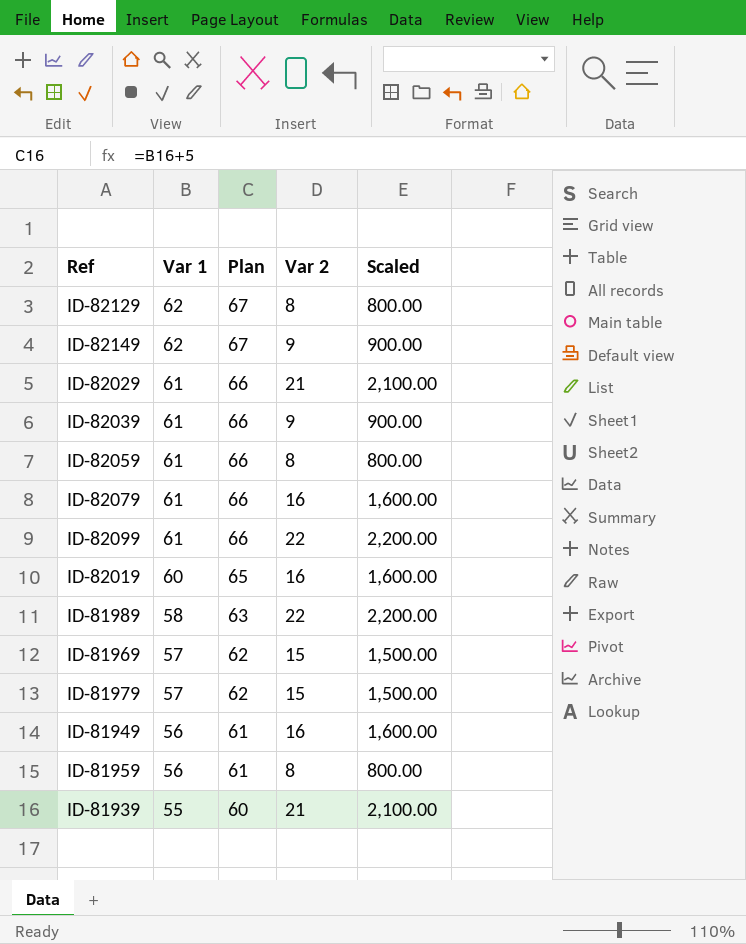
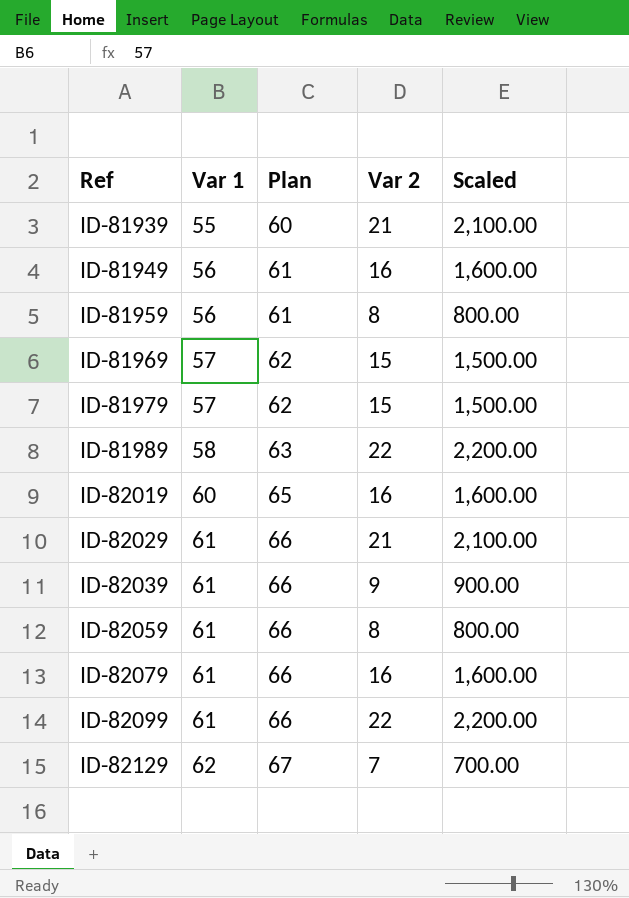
row order: Var 1 descending -> Ref ascending
row ID-82149: 62 | 67 | 9 | 900.00 -> none
ID-82129 | Var 2: 8 -> 7
ID-82129 | Scaled: 800.00 -> 700.00

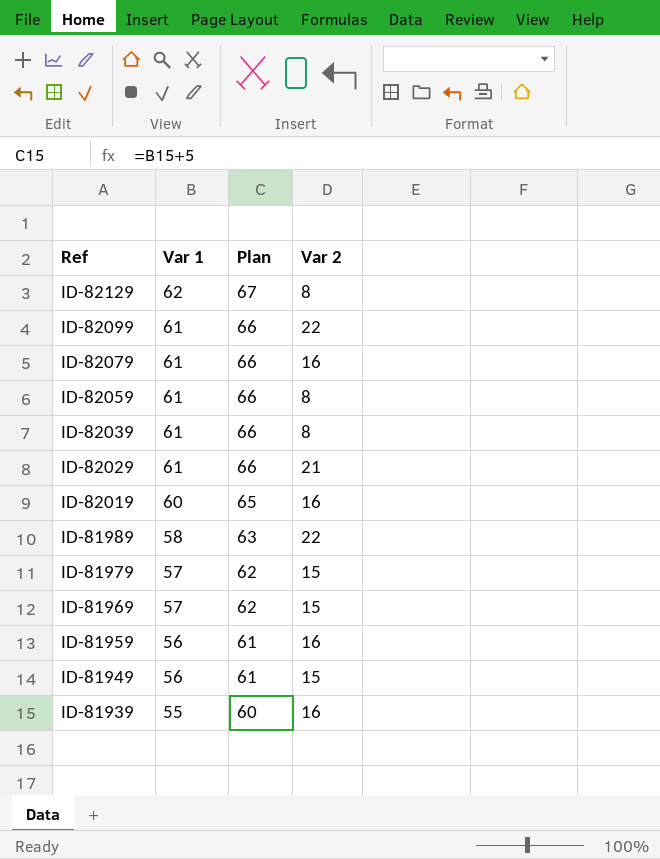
row order: Ref ascending -> Ref descending
column Scaled | formula: [Var 2] * 100 -> none
ID-82129 | Var 2: 7 -> 8
ID-82039 | Var 2: 9 -> 8
ID-81959 | Var 2: 8 -> 16
ID-81949 | Var 2: 16 -> 15
ID-81939 | Var 2: 21 -> 16

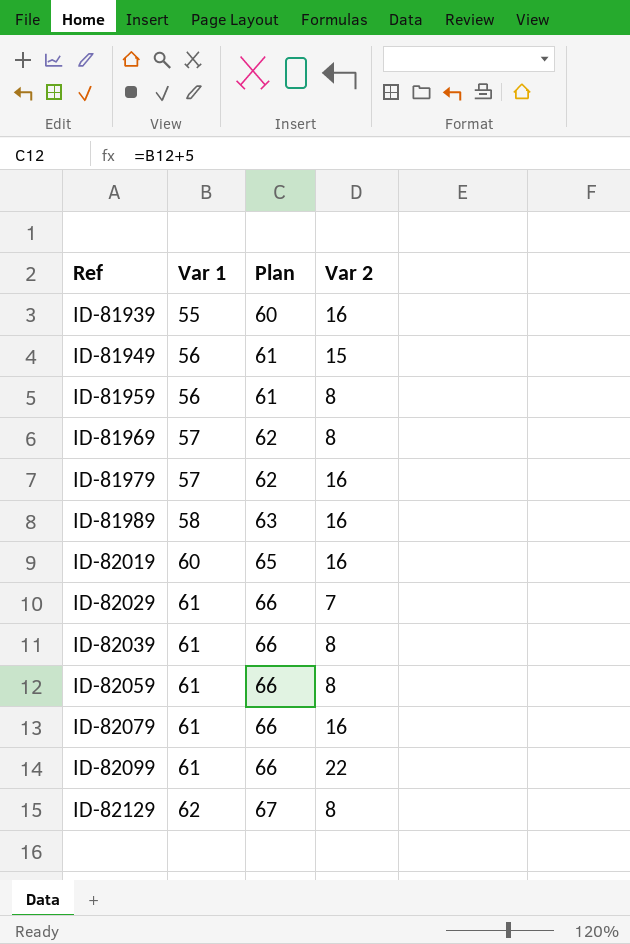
row order: Ref descending -> Ref ascending
ID-81959 | Var 2: 16 -> 8
ID-81969 | Var 2: 15 -> 8
ID-81979 | Var 2: 15 -> 16
ID-81989 | Var 2: 22 -> 16
ID-82029 | Var 2: 21 -> 7

